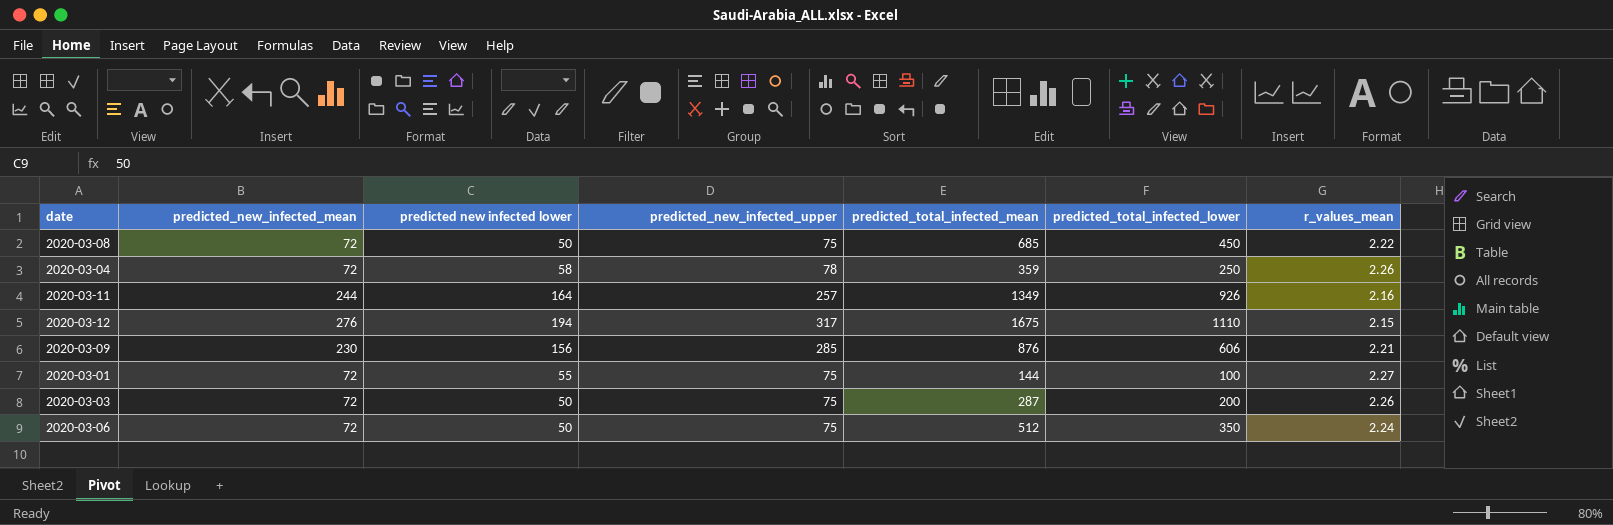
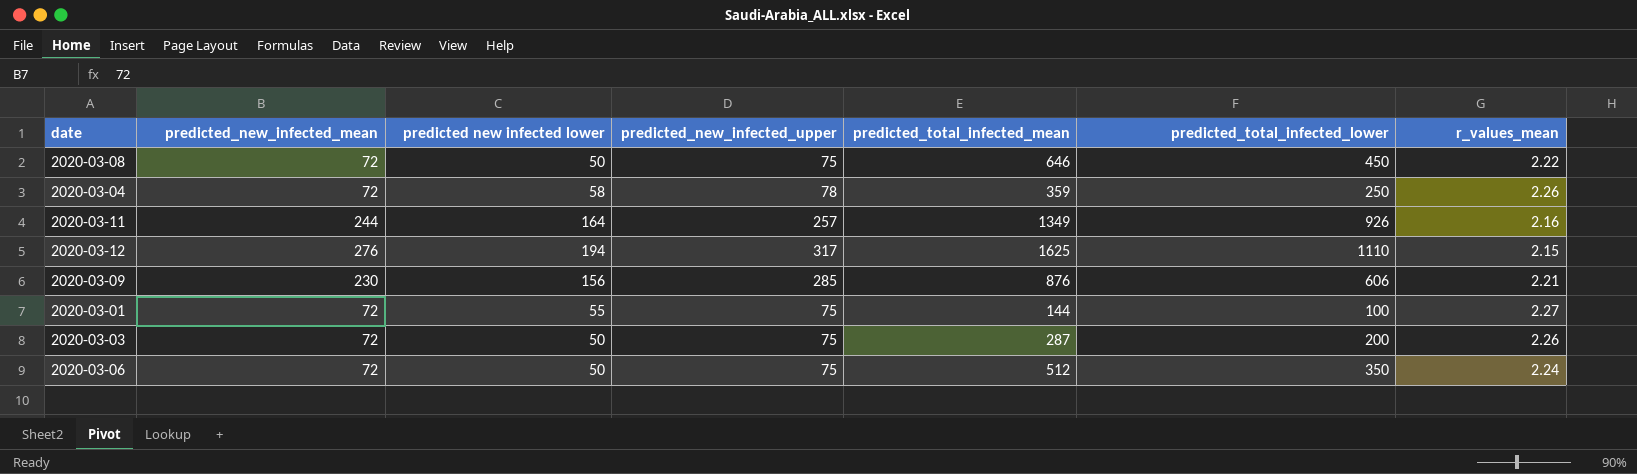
2020-03-08 | predicted_total_infected_mean: 685 -> 646
2020-03-12 | predicted_total_infected_mean: 1675 -> 1625

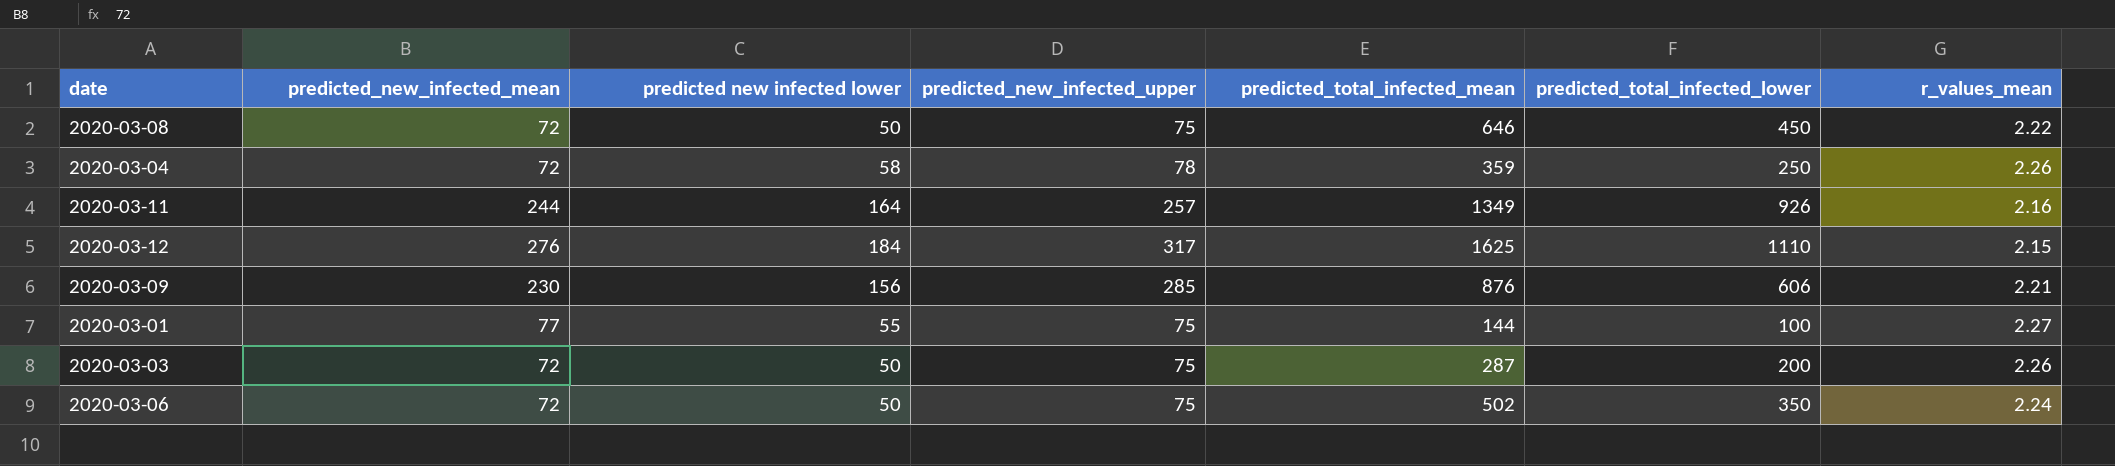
2020-03-12 | predicted new infected lower: 194 -> 184
2020-03-01 | predicted_new_infected_mean: 72 -> 77
2020-03-06 | predicted_total_infected_mean: 512 -> 502

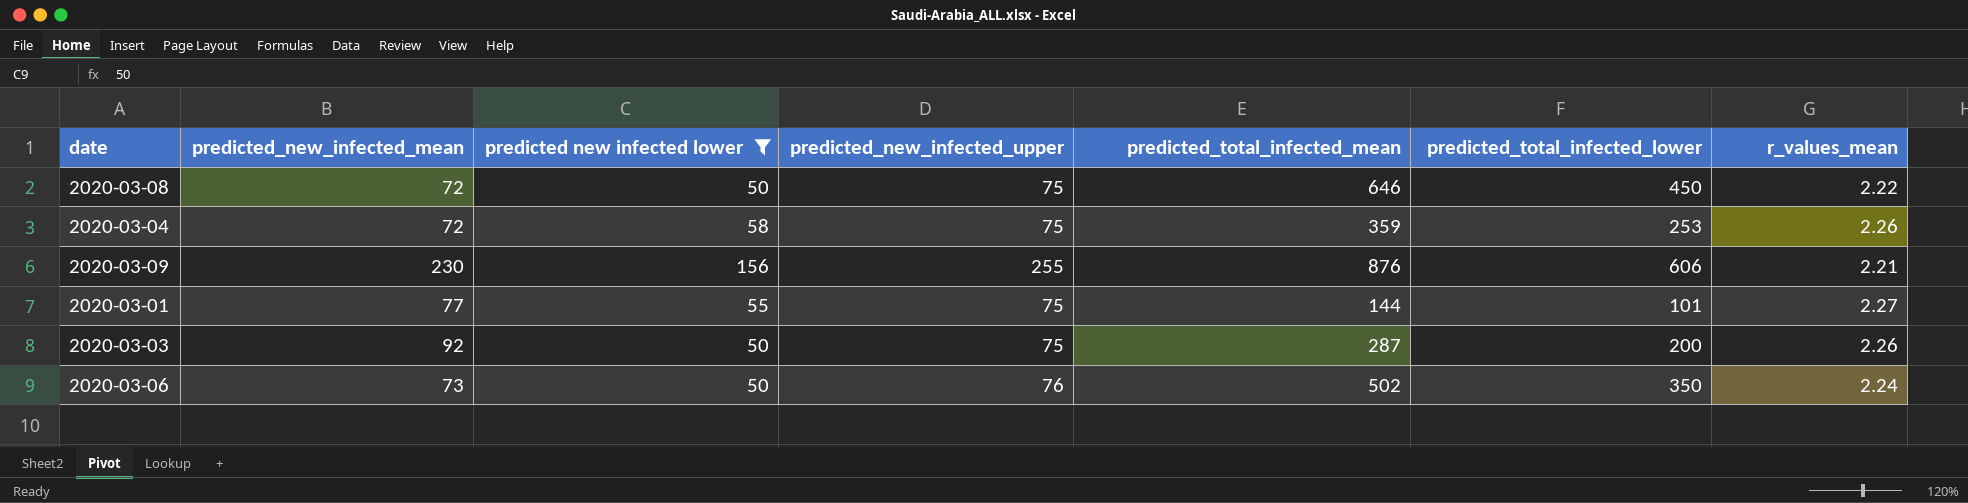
filter: none -> predicted new infected lower <= 156
2020-03-04 | predicted_new_infected_upper: 78 -> 75
2020-03-04 | predicted_total_infected_lower: 250 -> 253
2020-03-09 | predicted_new_infected_upper: 285 -> 255
2020-03-01 | predicted_total_infected_lower: 100 -> 101
2020-03-03 | predicted_new_infected_mean: 72 -> 92
2020-03-06 | predicted_new_infected_mean: 72 -> 73
2020-03-06 | predicted_new_infected_upper: 75 -> 76

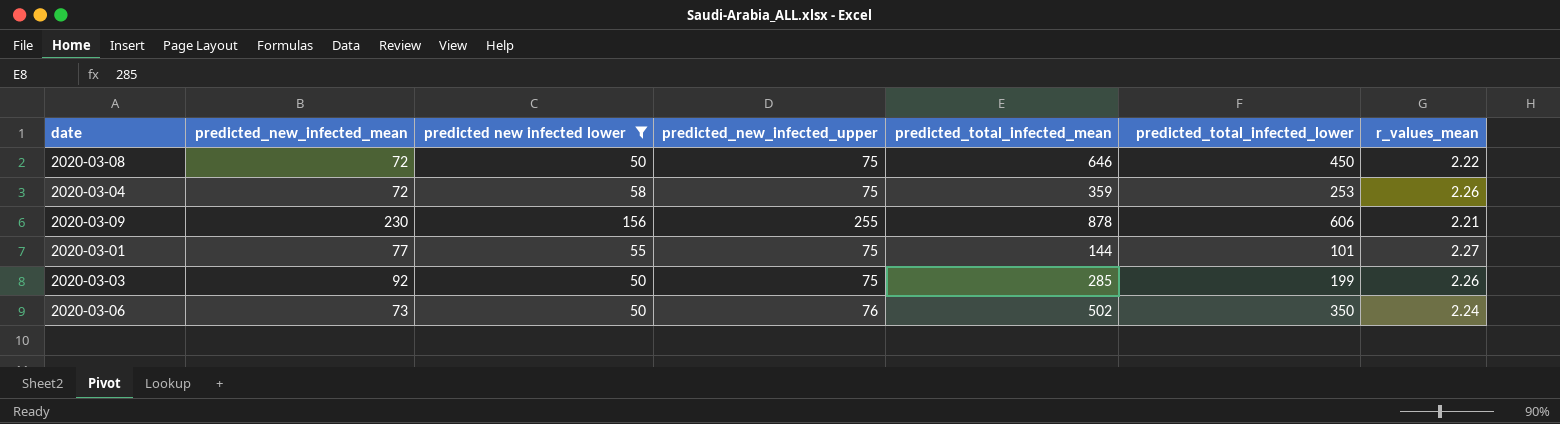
2020-03-09 | predicted_total_infected_mean: 876 -> 878
2020-03-03 | predicted_total_infected_mean: 287 -> 285
2020-03-03 | predicted_total_infected_lower: 200 -> 199

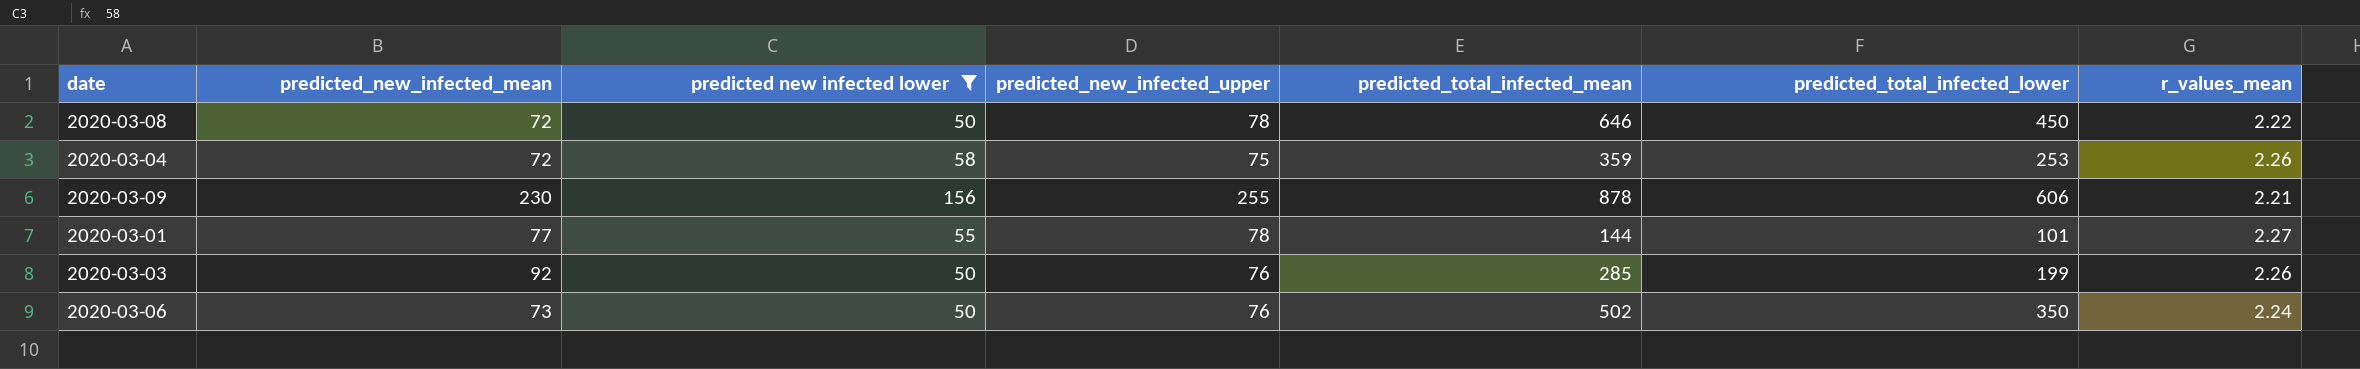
2020-03-08 | predicted_new_infected_upper: 75 -> 78
2020-03-01 | predicted_new_infected_upper: 75 -> 78
2020-03-03 | predicted_new_infected_upper: 75 -> 76

